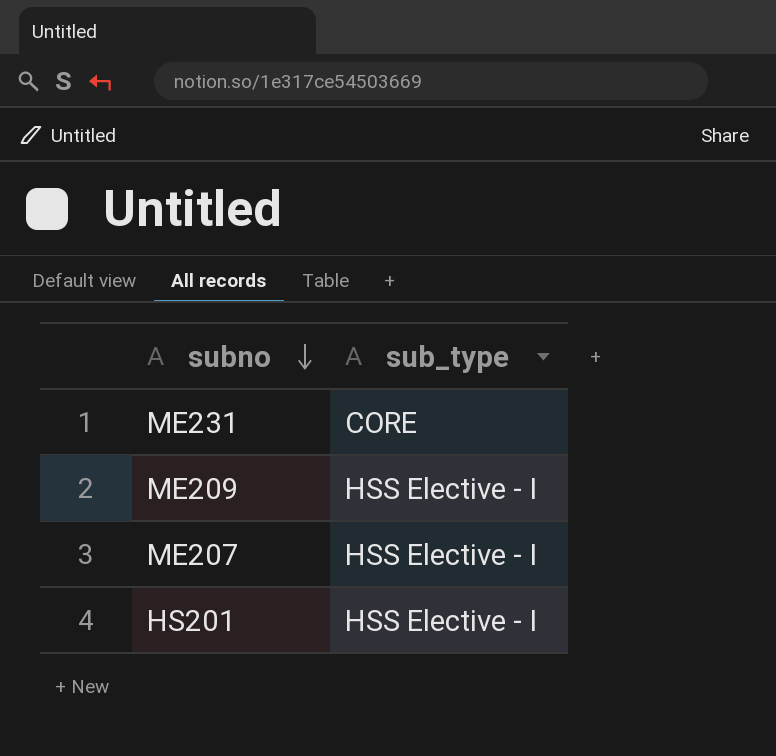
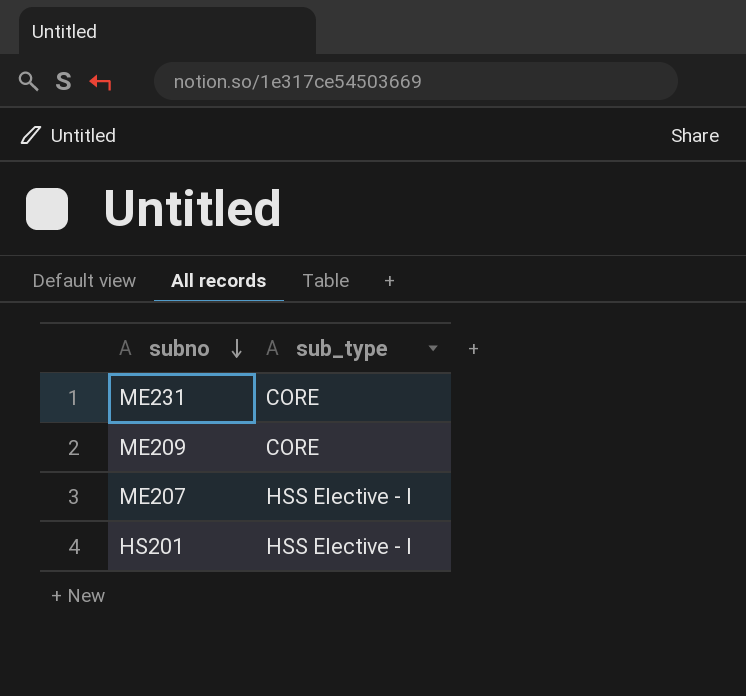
ME209 | sub_type: HSS Elective - I -> CORE

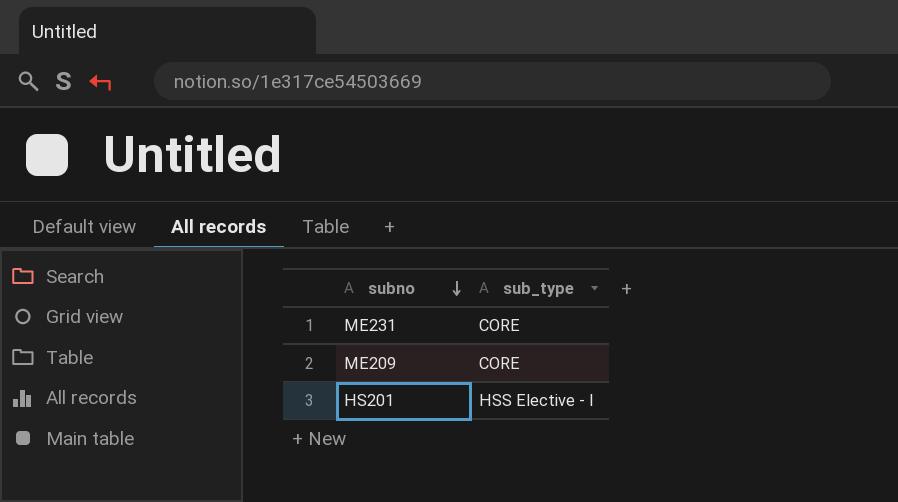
row ME207: HSS Elective - I -> none

